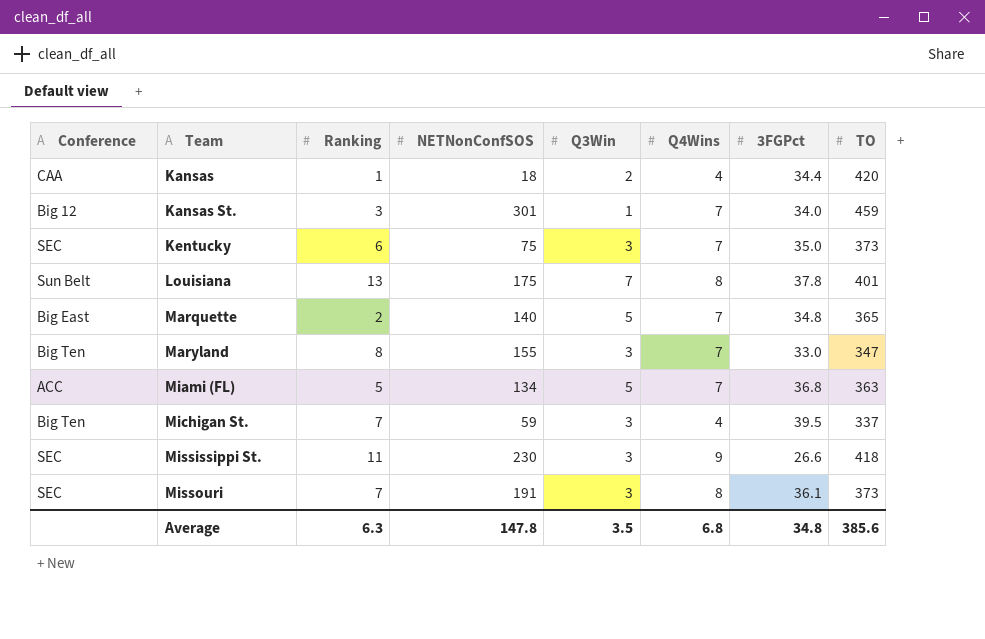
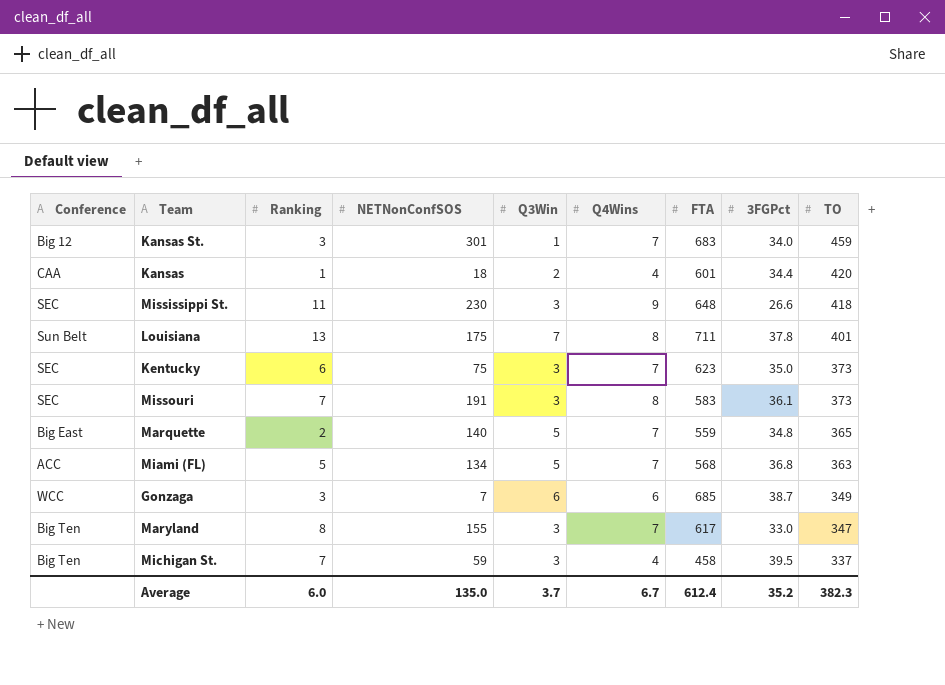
row order: Team ascending -> TO descending
column FTA | position: none -> 7
row Gonzaga: none -> WCC | 3 | 7 | 6 | 6 | 685 | 38.7 | 349
Average | Ranking: 6.3 -> 6.0
Average | NETNonConfSOS: 147.8 -> 135.0
Average | Q3Win: 3.5 -> 3.7
Average | Q4Wins: 6.8 -> 6.7
Average | 3FGPct: 34.8 -> 35.2
Average | TO: 385.6 -> 382.3

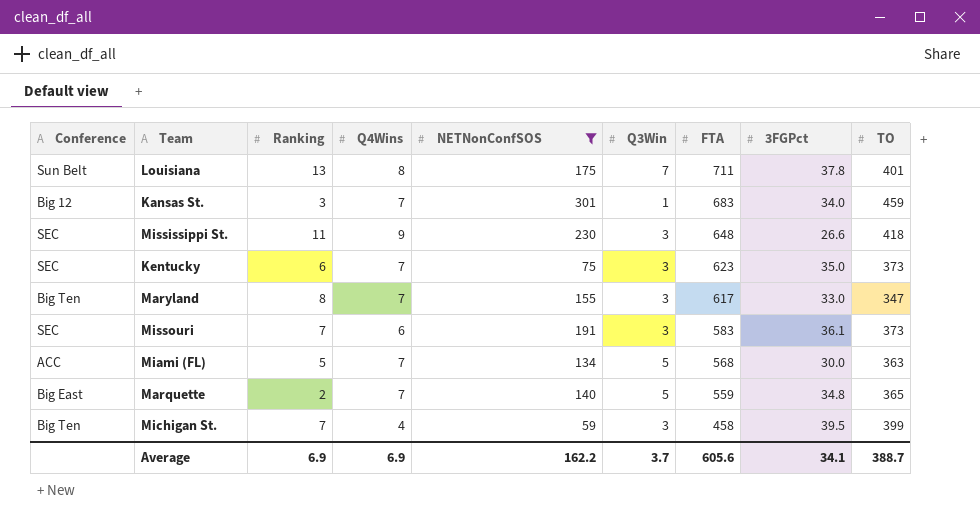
filter: none -> NETNonConfSOS >= 59
row order: TO descending -> FTA descending
column Q4Wins | position: 6 -> 4
Missouri | Q4Wins: 8 -> 6
Miami (FL) | 3FGPct: 36.8 -> 30.0
Michigan St. | TO: 337 -> 399
Average | Ranking: 6.0 -> 6.9
Average | Q4Wins: 6.7 -> 6.9
Average | NETNonConfSOS: 135.0 -> 162.2
Average | FTA: 612.4 -> 605.6
Average | 3FGPct: 35.2 -> 34.1
Average | TO: 382.3 -> 388.7

